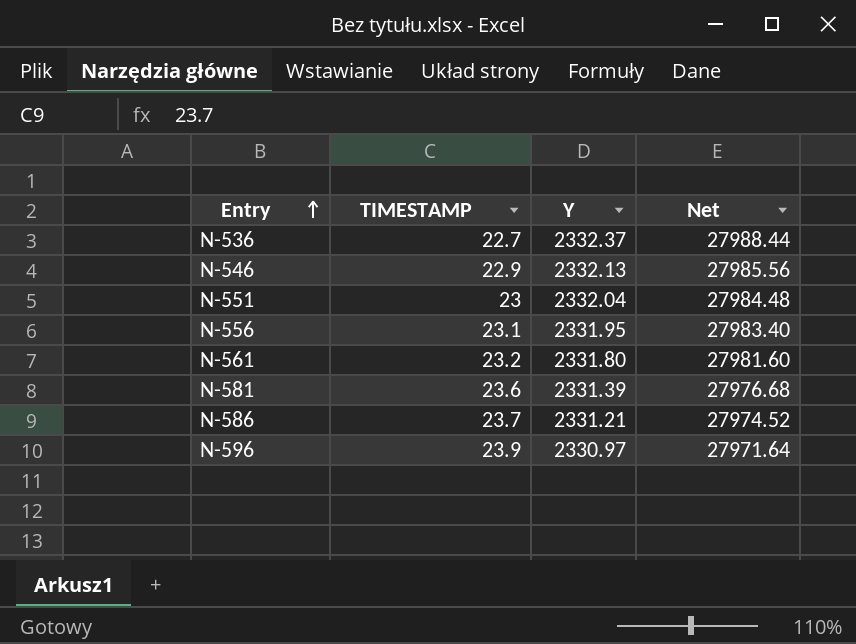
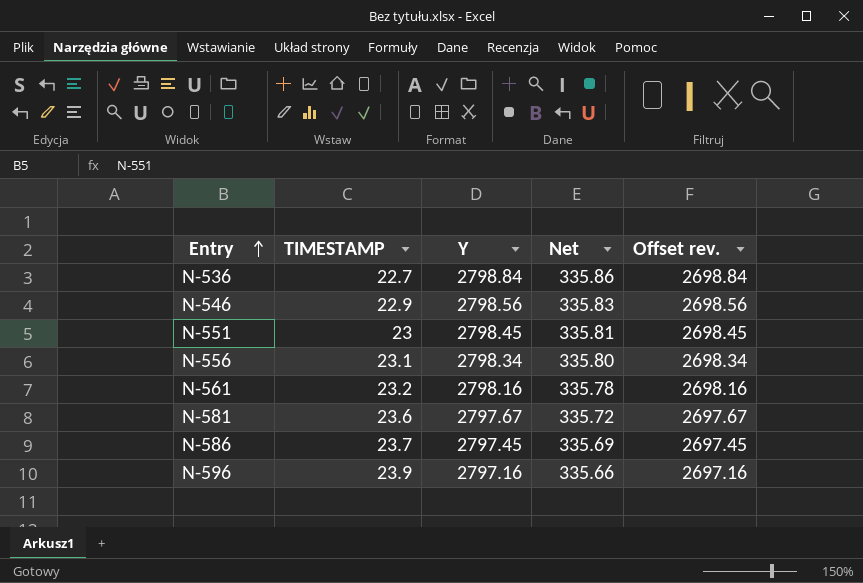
column Net | formula: [Y] * 12 -> [Y] * 0.12
column Offset rev. | formula: none -> [Y] - 100
N-536 | Y: 2332.37 -> 2798.84
N-546 | Y: 2332.13 -> 2798.56
N-551 | Y: 2332.04 -> 2798.45
N-556 | Y: 2331.95 -> 2798.34
N-561 | Y: 2331.80 -> 2798.16
N-581 | Y: 2331.39 -> 2797.67
N-586 | Y: 2331.21 -> 2797.45
N-596 | Y: 2330.97 -> 2797.16

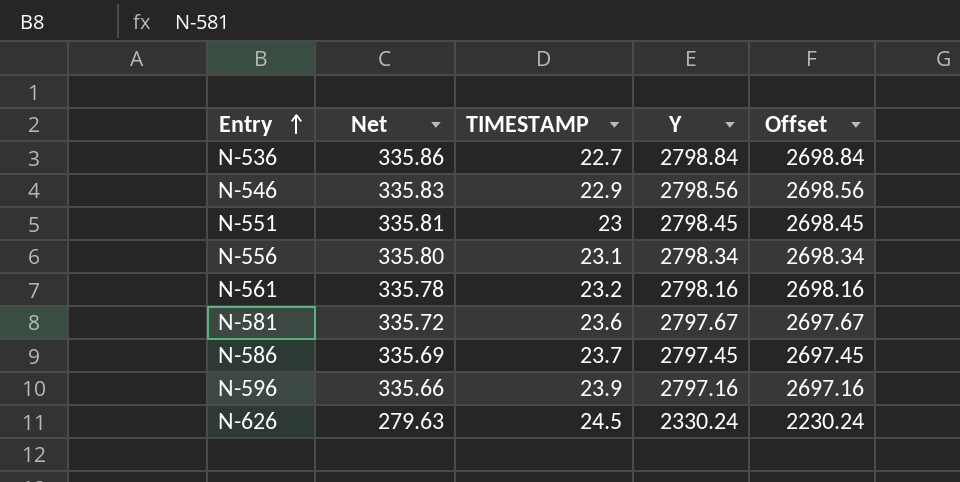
column Net | position: 4 -> 2
column name: Offset rev. -> Offset
row N-626: none -> 279.63 | 24.5 | 2330.24 | 2230.24

